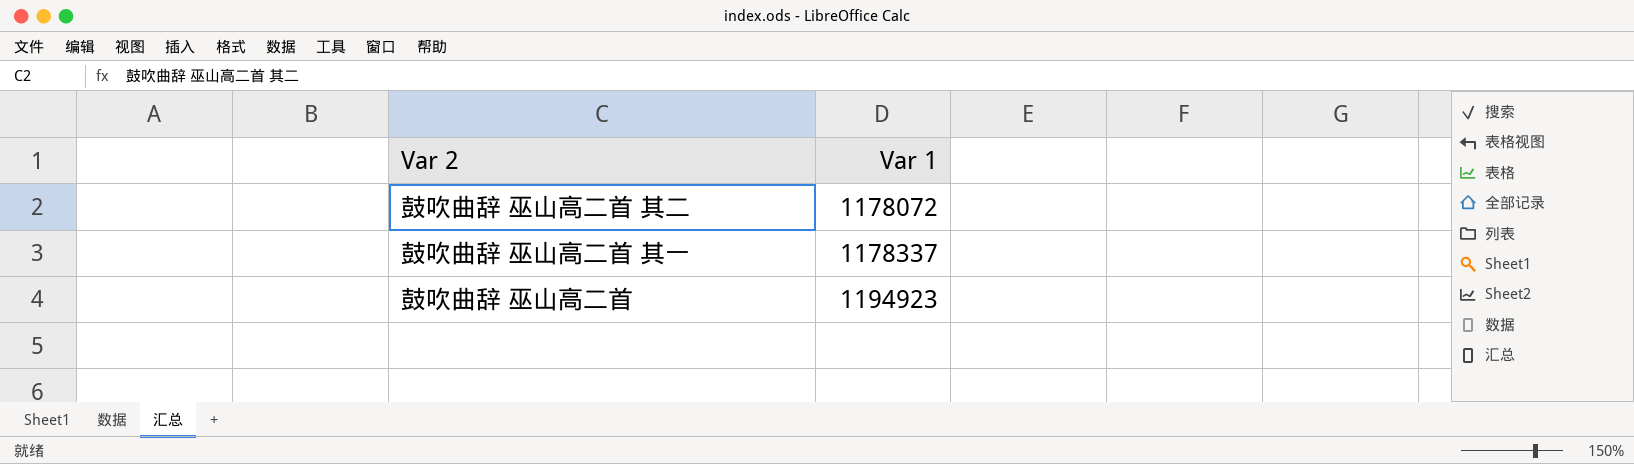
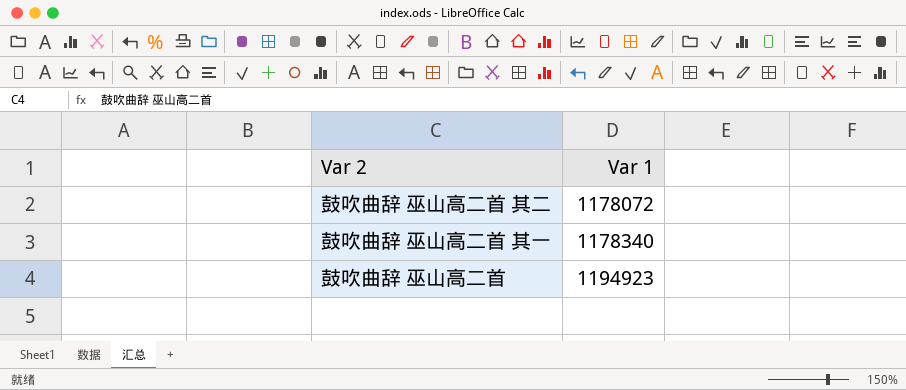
鼓吹曲辞 巫山高二首 其一 | Var 1: 1178337 -> 1178340

